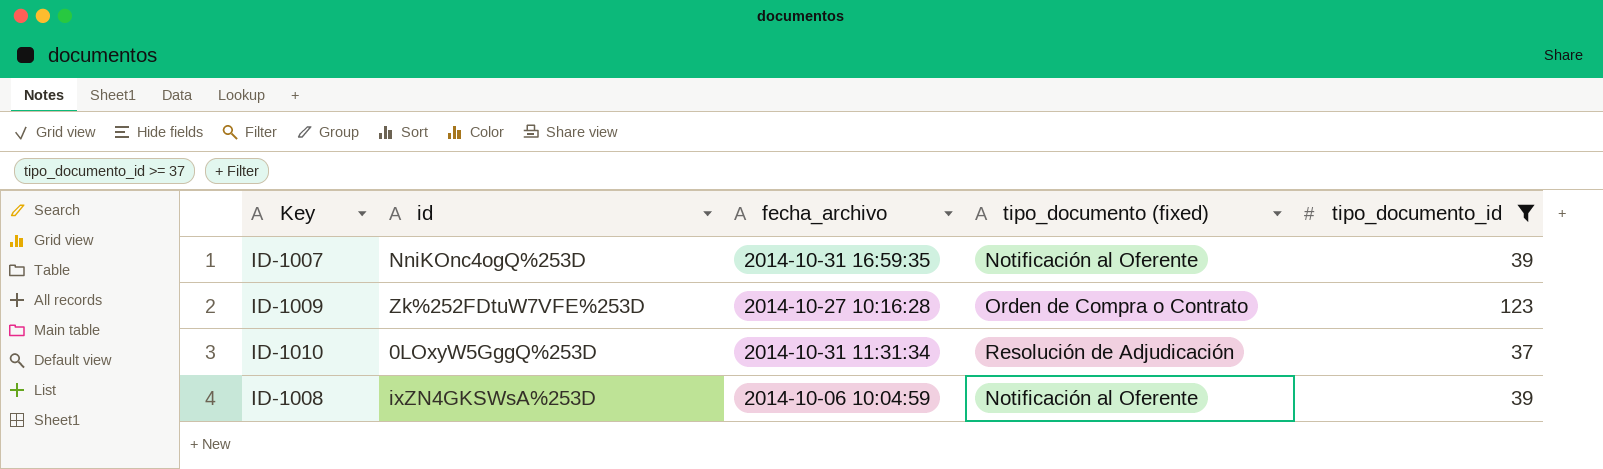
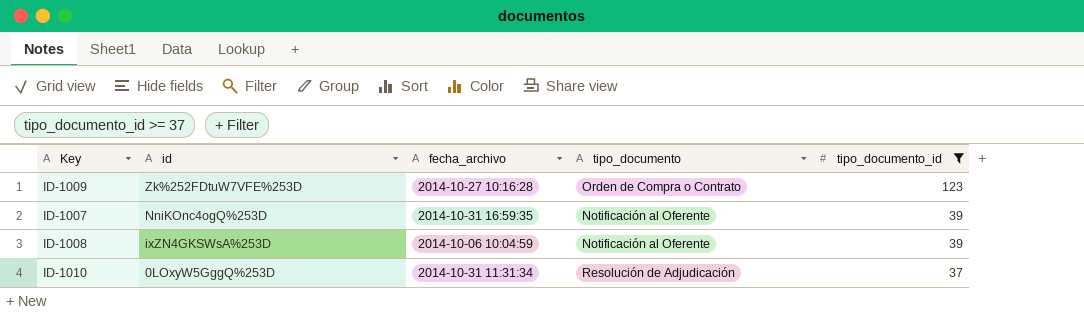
row order: none -> id descending
column name: tipo_documento (fixed) -> tipo_documento

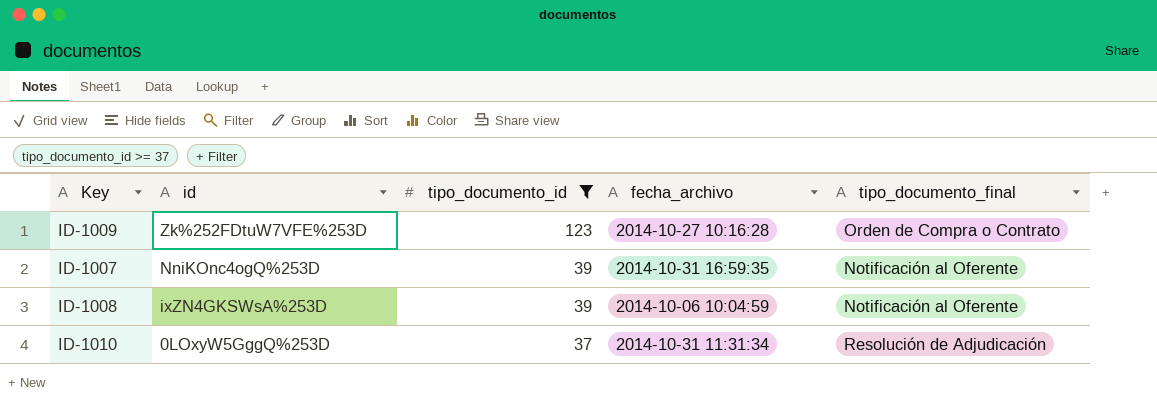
column tipo_documento_id | position: 5 -> 3
column name: tipo_documento -> tipo_documento_final

